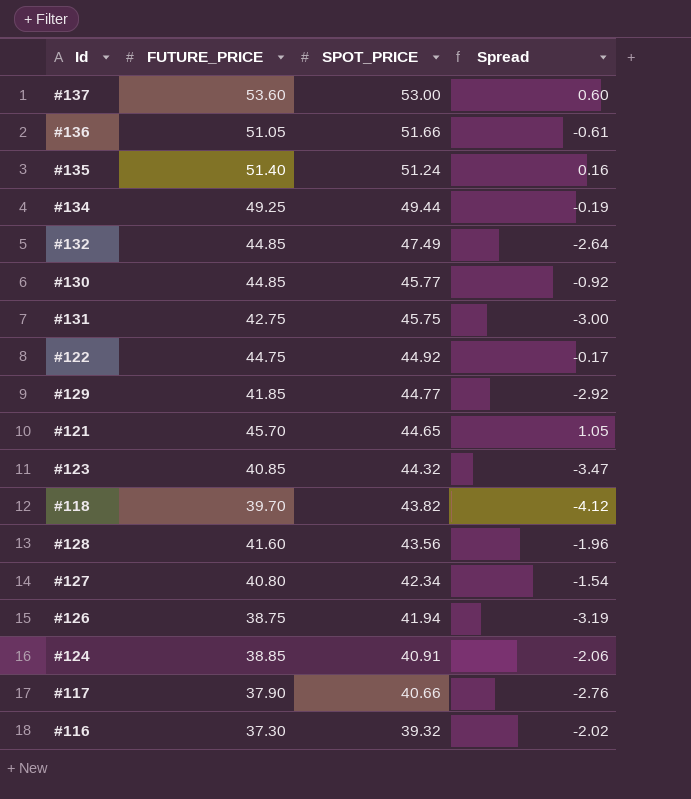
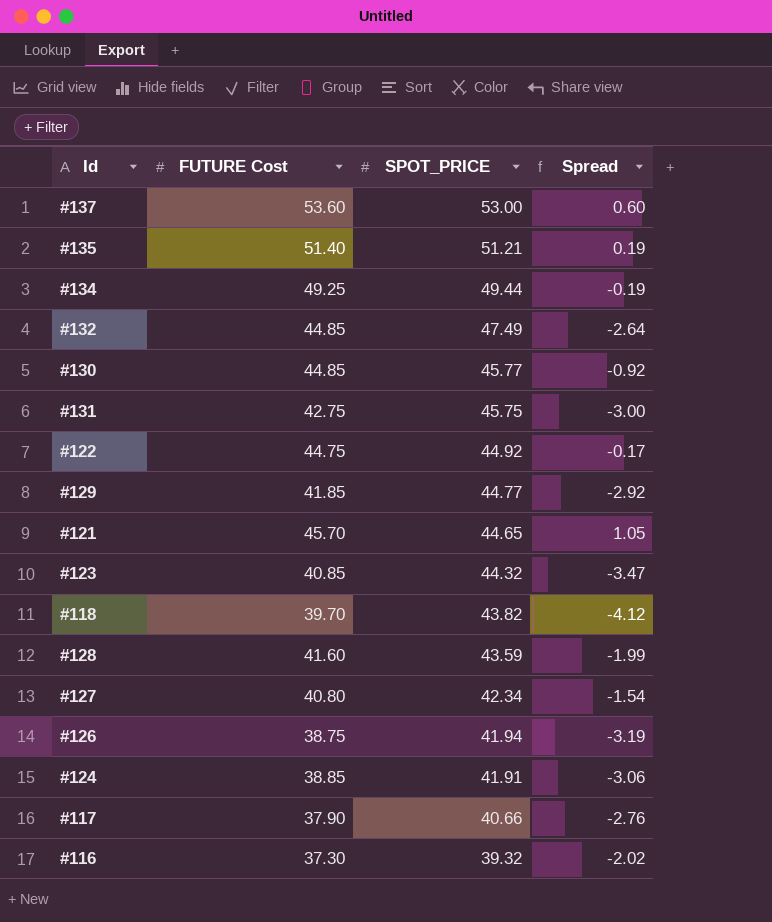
column name: FUTURE_PRICE -> FUTURE Cost
row #136: 51.05 | 51.66 | -0.61 -> none
#135 | SPOT_PRICE: 51.24 -> 51.21
#135 | Spread: 0.16 -> 0.19
#128 | SPOT_PRICE: 43.56 -> 43.59
#128 | Spread: -1.96 -> -1.99
#124 | SPOT_PRICE: 40.91 -> 41.91
#124 | Spread: -2.06 -> -3.06

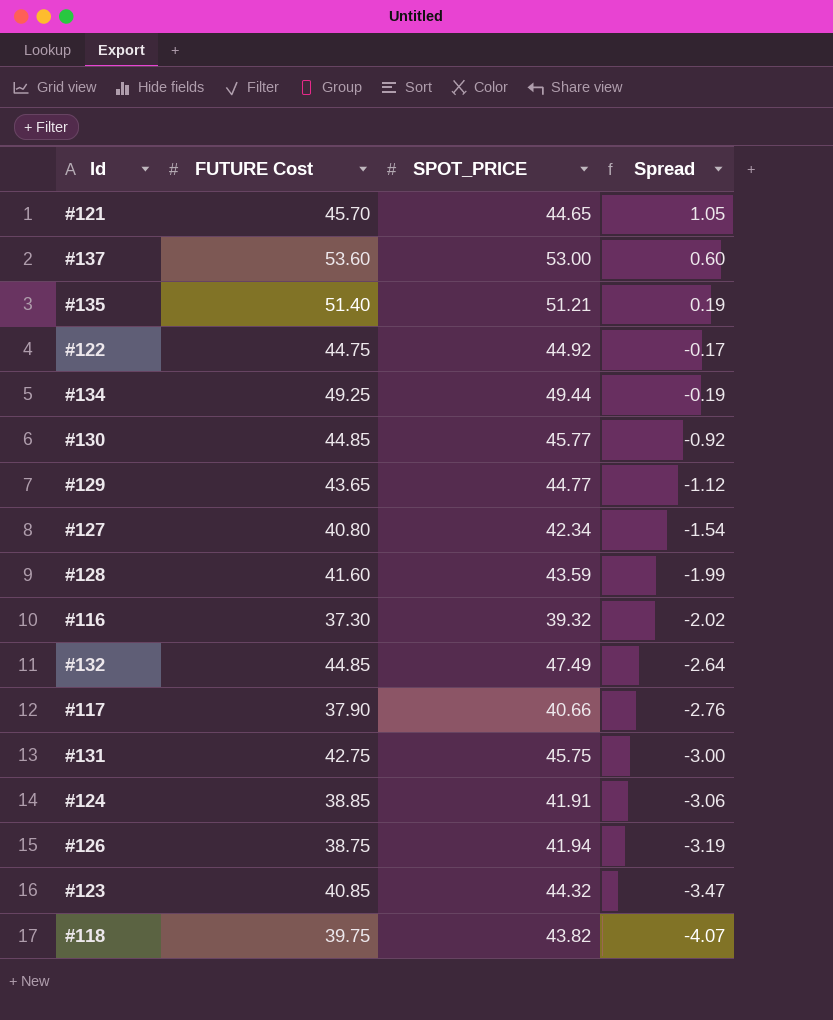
row order: SPOT_PRICE descending -> Spread descending
#129 | FUTURE Cost: 41.85 -> 43.65
#129 | Spread: -2.92 -> -1.12
#118 | FUTURE Cost: 39.70 -> 39.75
#118 | Spread: -4.12 -> -4.07

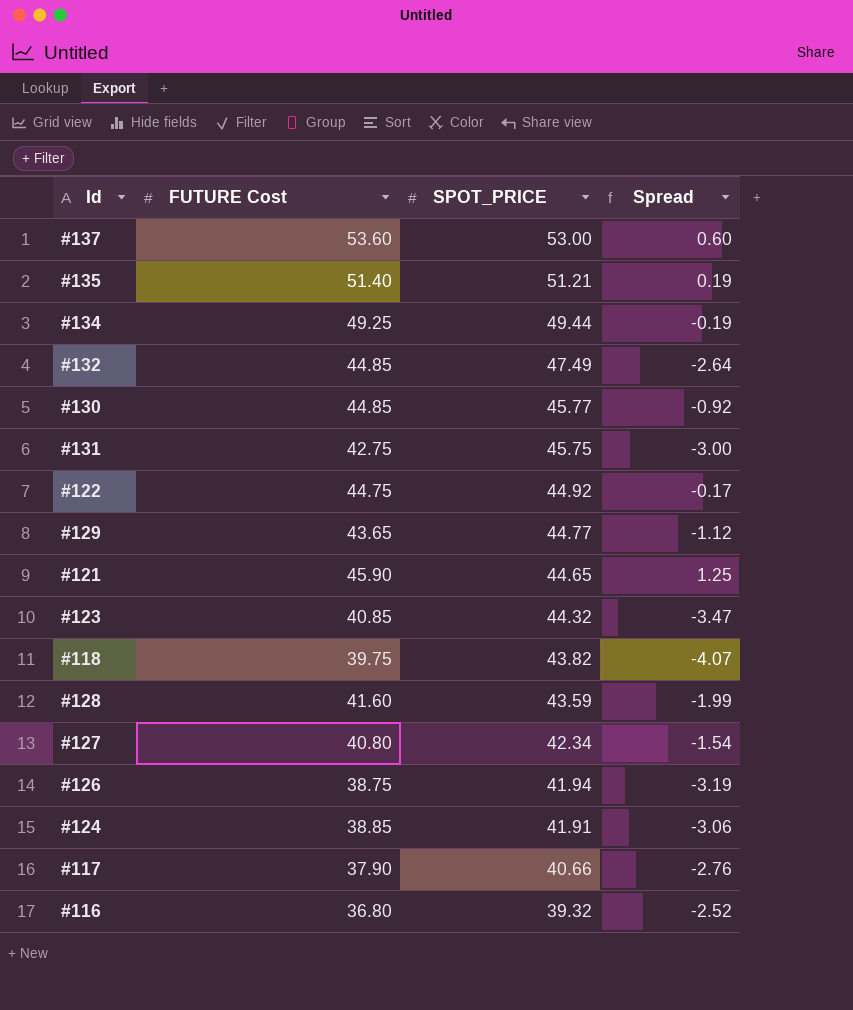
row order: Spread descending -> SPOT_PRICE descending
#121 | FUTURE Cost: 45.70 -> 45.90
#121 | Spread: 1.05 -> 1.25
#116 | FUTURE Cost: 37.30 -> 36.80
#116 | Spread: -2.02 -> -2.52

